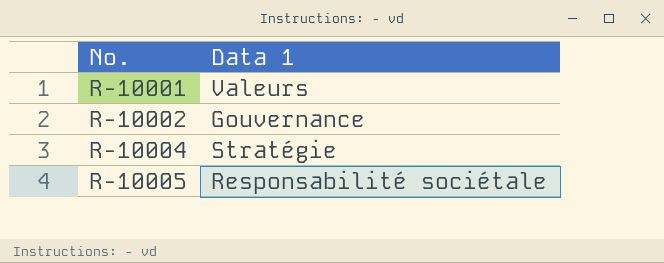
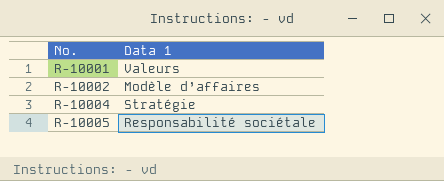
R-10002 | Data 1: Gouvernance -> Modèle d’affaires

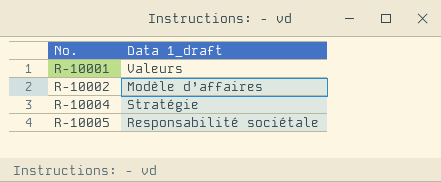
column name: Data 1 -> Data 1_draft

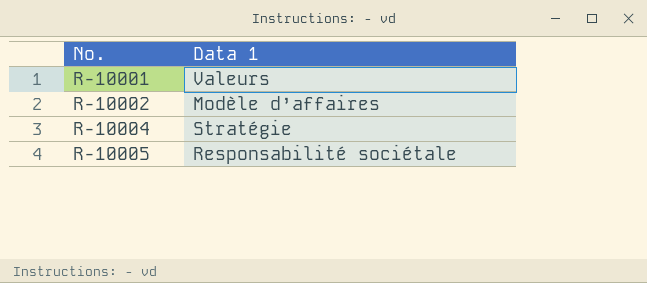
column name: Data 1_draft -> Data 1

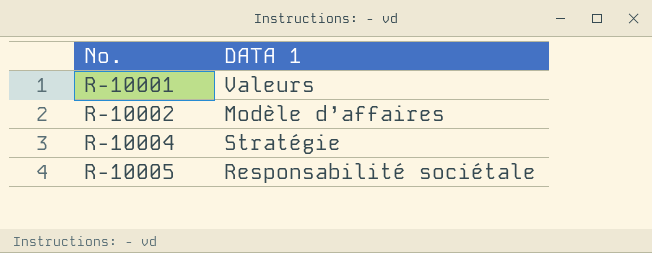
column name: Data 1 -> DATA 1

